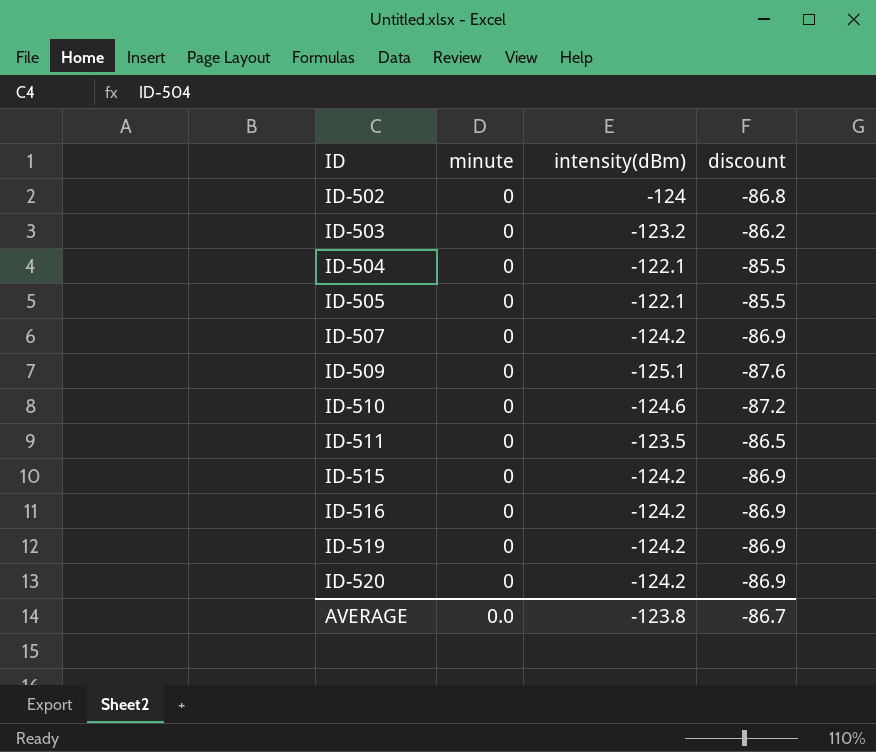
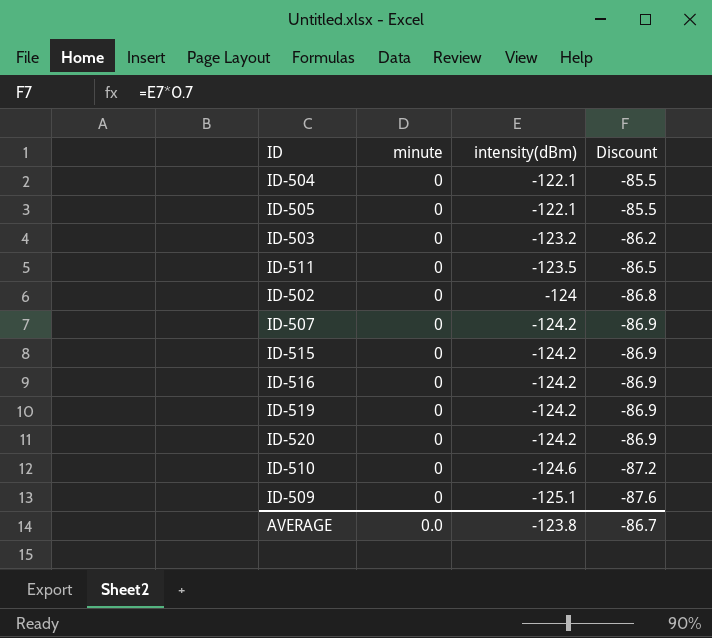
row order: ID ascending -> intensity(dBm) descending
column name: discount -> Discount

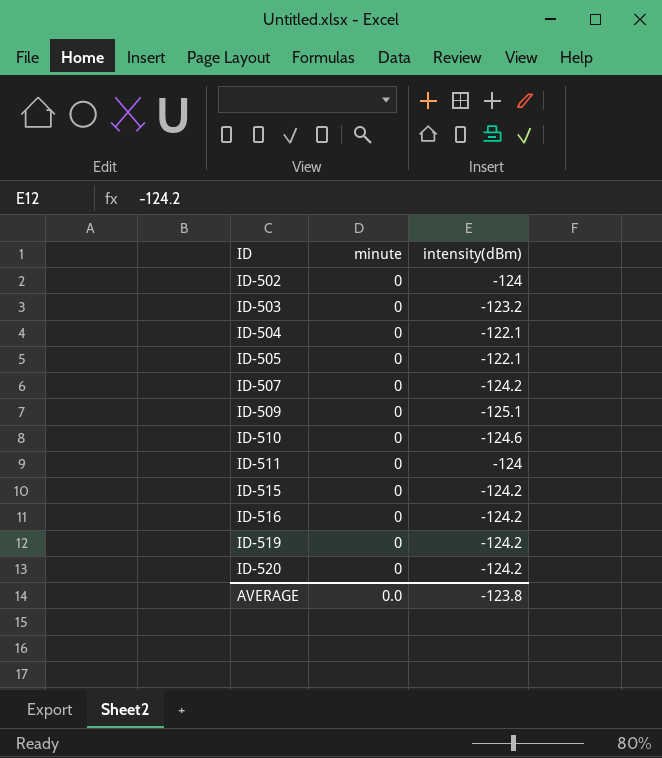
row order: intensity(dBm) descending -> ID ascending
column Discount | formula: [intensity(dBm)] * 0.7 -> none
ID-511 | intensity(dBm): -123.5 -> -124

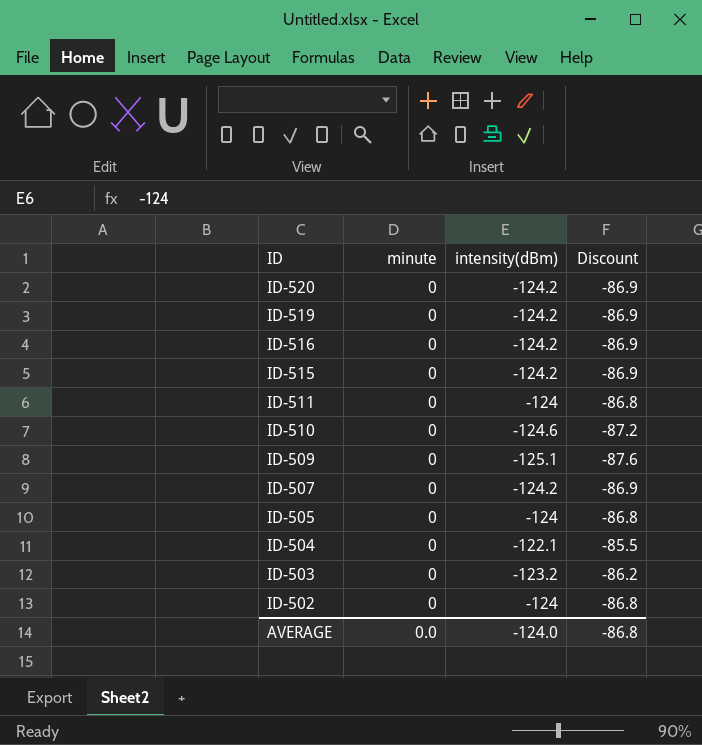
row order: ID ascending -> ID descending
column Discount | formula: none -> [intensity(dBm)] * 0.7
ID-505 | intensity(dBm): -122.1 -> -124
AVERAGE | intensity(dBm): -123.8 -> -124.0

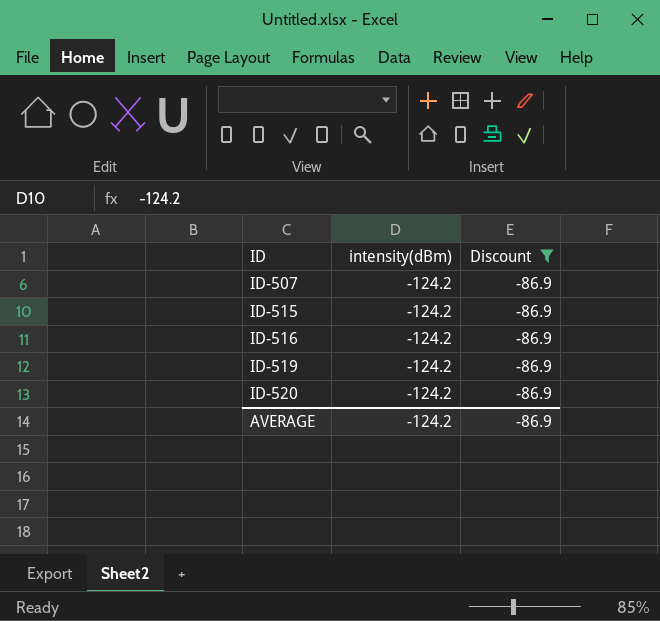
filter: none -> Discount = -86.9
row order: ID descending -> ID ascending
column minute | position: 2 -> none
AVERAGE | intensity(dBm): -124.0 -> -124.2
AVERAGE | Discount: -86.8 -> -86.9

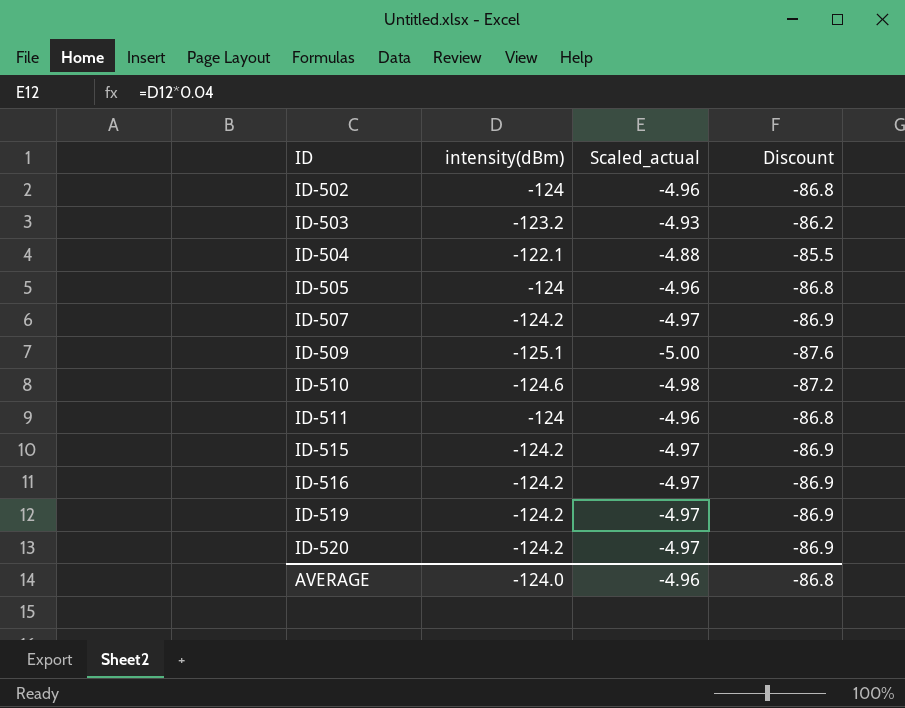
filter: Discount = -86.9 -> none
column Scaled_actual | formula: none -> [intensity(dBm)] * 0.04
AVERAGE | intensity(dBm): -124.2 -> -124.0
AVERAGE | Discount: -86.9 -> -86.8

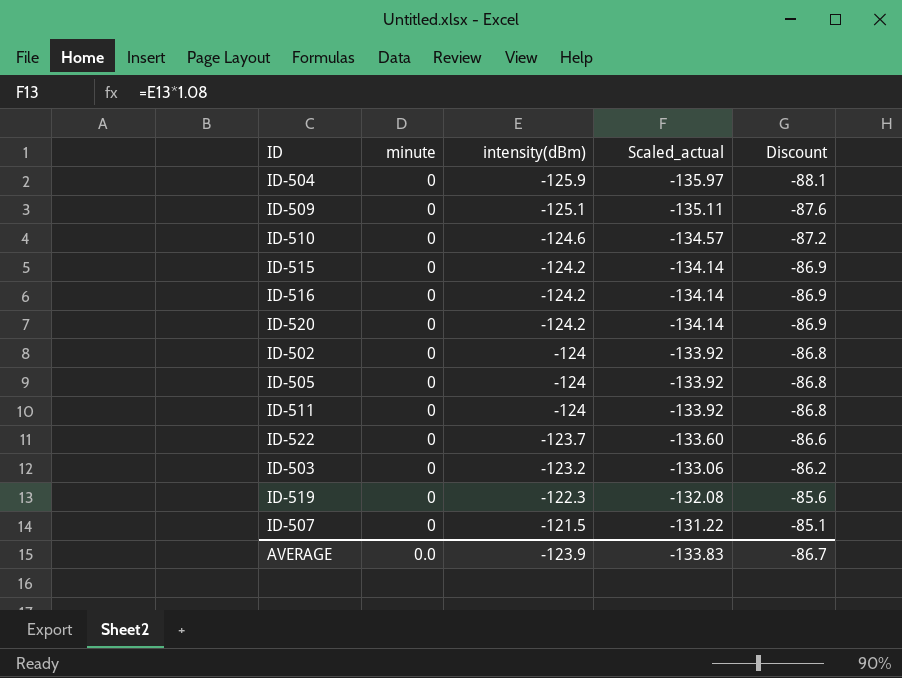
row order: ID ascending -> intensity(dBm) ascending
column minute | position: none -> 2
column Scaled_actual | formula: [intensity(dBm)] * 0.04 -> [intensity(dBm)] * 1.08
ID-504 | intensity(dBm): -122.1 -> -125.9
ID-504 | Discount: -85.5 -> -88.1
row ID-522: none -> 0 | -123.7 | -133.60 | -86.6
ID-519 | intensity(dBm): -124.2 -> -122.3
ID-519 | Discount: -86.9 -> -85.6
ID-507 | intensity(dBm): -124.2 -> -121.5
ID-507 | Discount: -86.9 -> -85.1
AVERAGE | intensity(dBm): -124.0 -> -123.9
AVERAGE | Scaled_actual: -4.96 -> -133.83
AVERAGE | Discount: -86.8 -> -86.7

